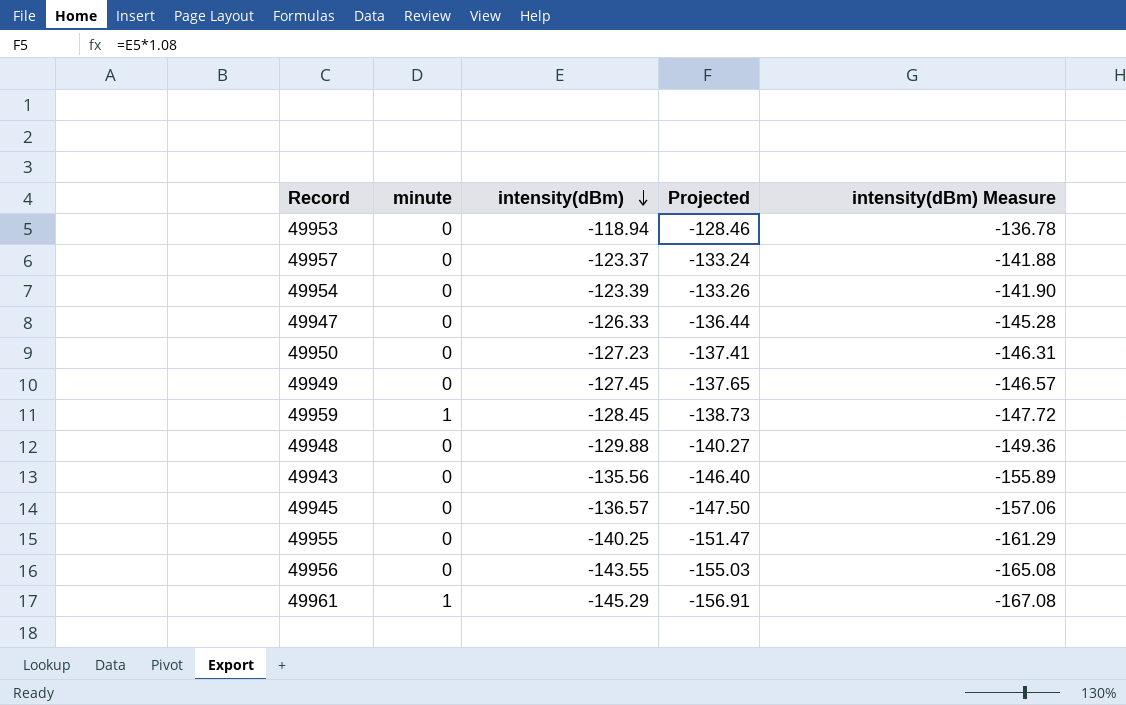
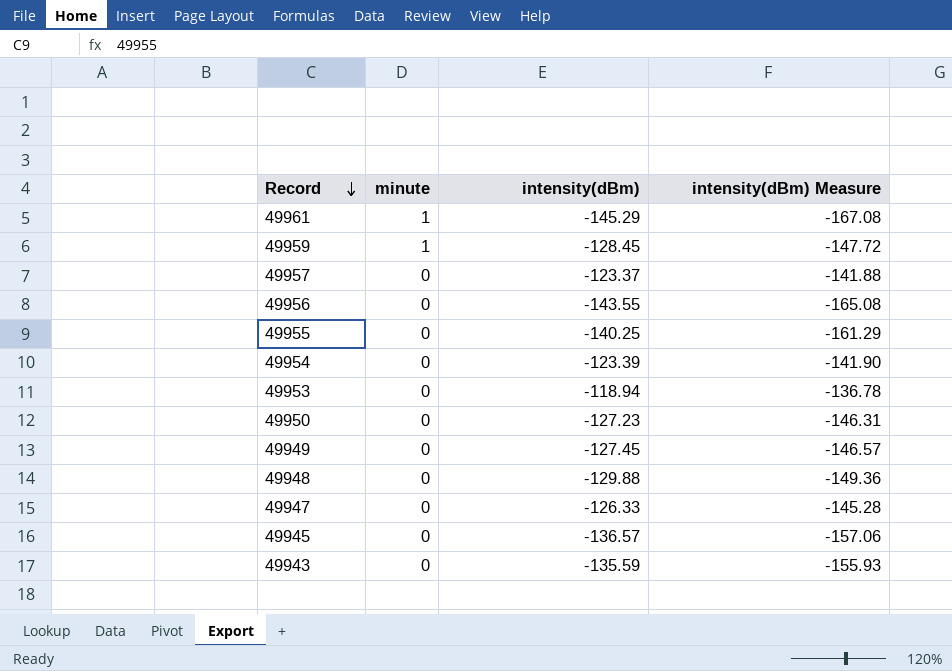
row order: intensity(dBm) descending -> Record descending
column Projected | formula: [intensity(dBm)] * 1.08 -> none
49943 | intensity(dBm): -135.56 -> -135.59
49943 | intensity(dBm) Measure: -155.89 -> -155.93

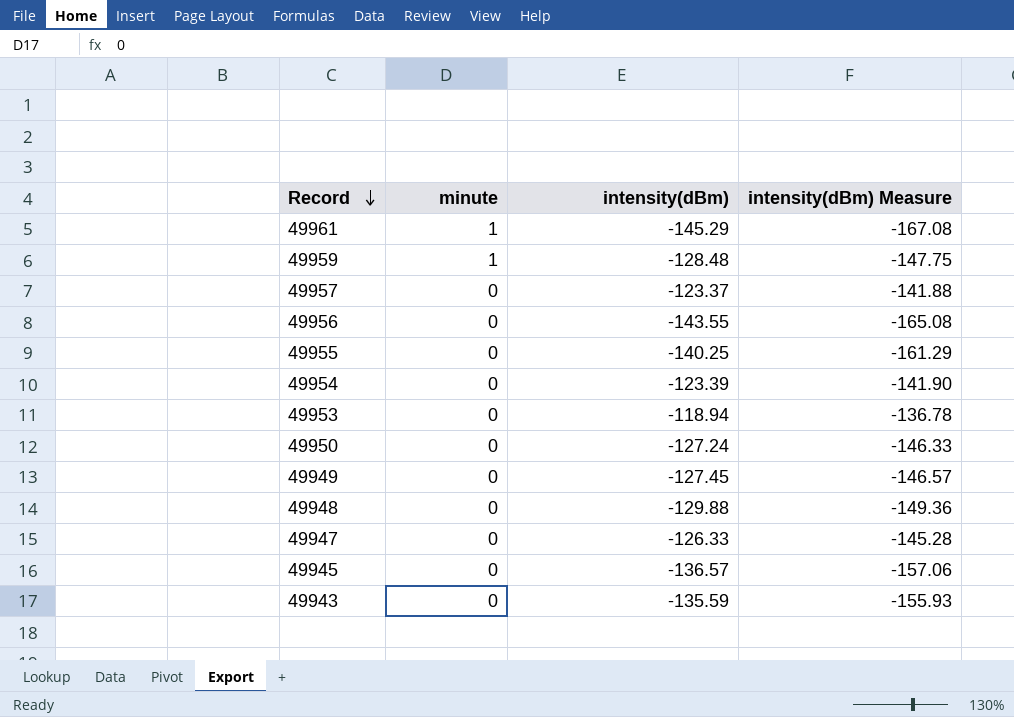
49959 | intensity(dBm): -128.45 -> -128.48
49959 | intensity(dBm) Measure: -147.72 -> -147.75
49950 | intensity(dBm): -127.23 -> -127.24
49950 | intensity(dBm) Measure: -146.31 -> -146.33

